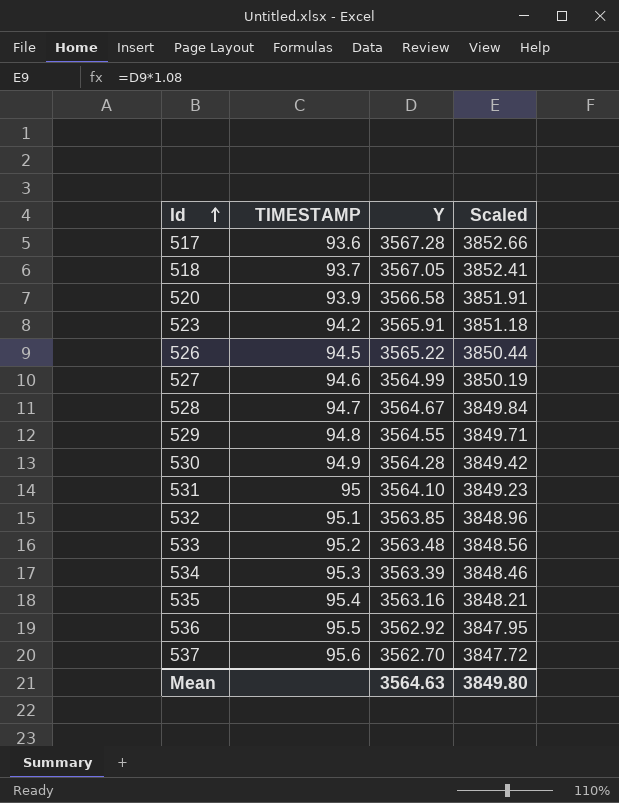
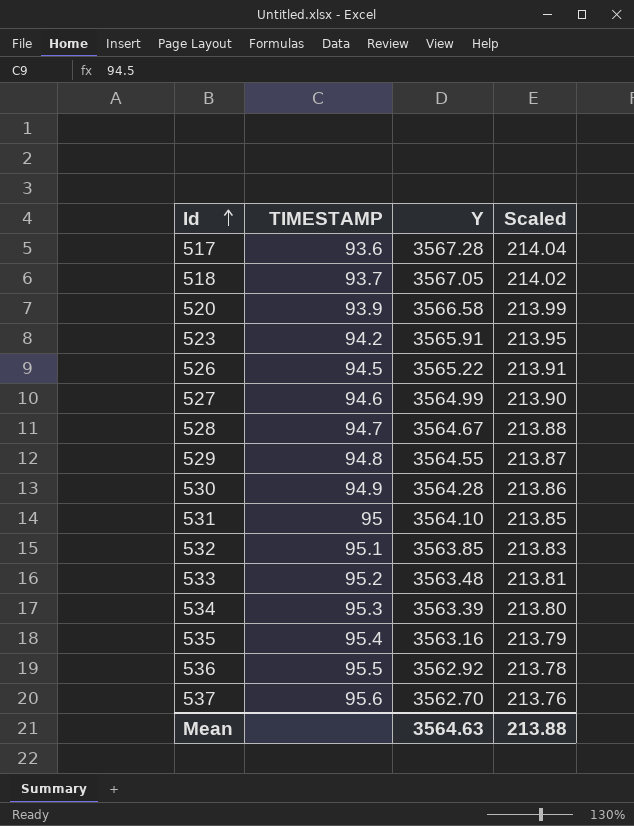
column Scaled | formula: [Y] * 1.08 -> [Y] * 0.06
Mean | Scaled: 3849.80 -> 213.88

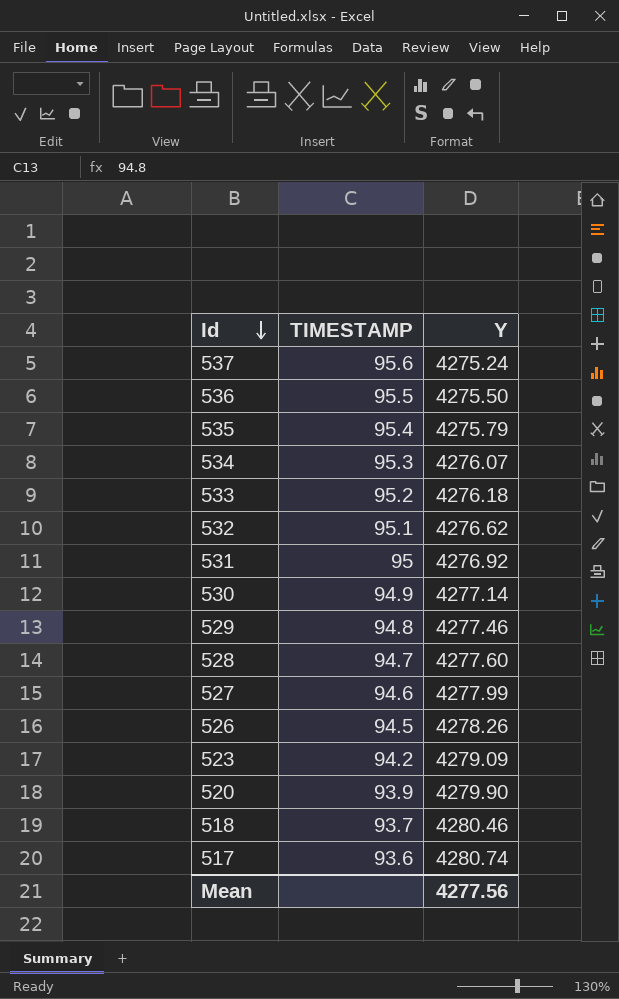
row order: Id ascending -> Id descending
column Scaled | formula: [Y] * 0.06 -> none
537 | Y: 3562.70 -> 4275.24
536 | Y: 3562.92 -> 4275.50
535 | Y: 3563.16 -> 4275.79
534 | Y: 3563.39 -> 4276.07
533 | Y: 3563.48 -> 4276.18
532 | Y: 3563.85 -> 4276.62
531 | Y: 3564.10 -> 4276.92
530 | Y: 3564.28 -> 4277.14
529 | Y: 3564.55 -> 4277.46
528 | Y: 3564.67 -> 4277.60
527 | Y: 3564.99 -> 4277.99
526 | Y: 3565.22 -> 4278.26
523 | Y: 3565.91 -> 4279.09
520 | Y: 3566.58 -> 4279.90
518 | Y: 3567.05 -> 4280.46
517 | Y: 3567.28 -> 4280.74
Mean | Y: 3564.63 -> 4277.56

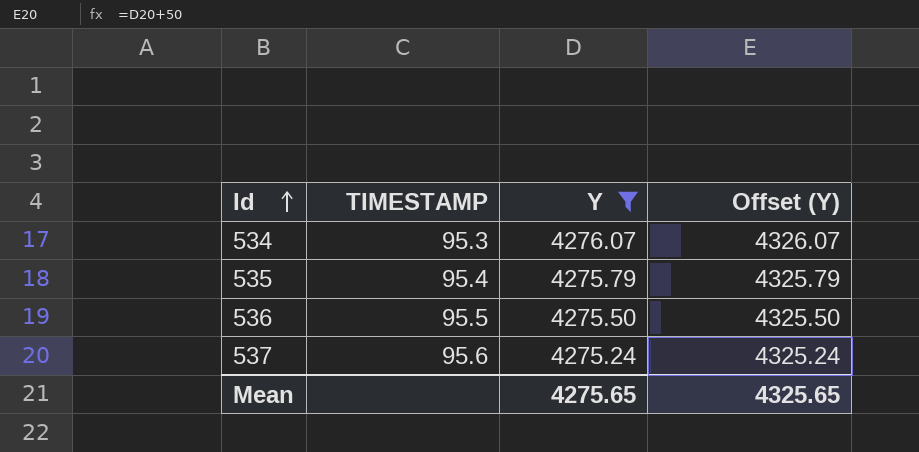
filter: none -> Y <= 4276.07
row order: Id descending -> Id ascending
column Offset (Y) | formula: none -> [Y] + 50
Mean | Y: 4277.56 -> 4275.65

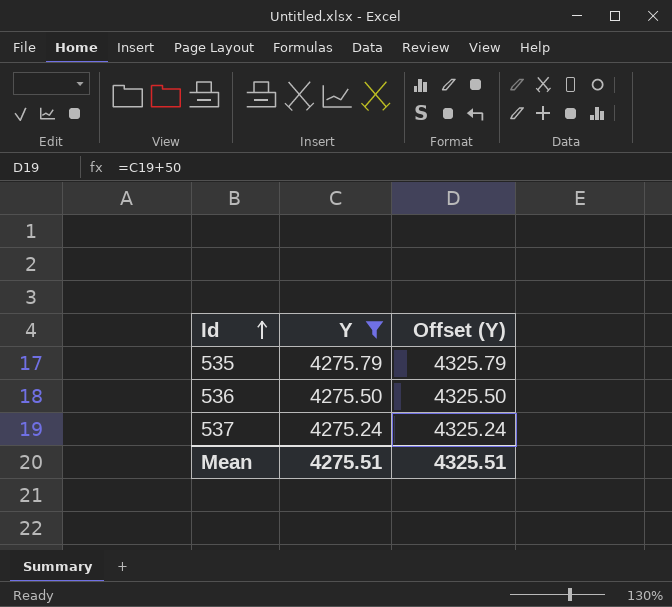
column TIMESTAMP | position: 2 -> none
row 534: 95.3 | 4276.07 | 4326.07 -> none
Mean | Y: 4275.65 -> 4275.51
Mean | Offset (Y): 4325.65 -> 4325.51

